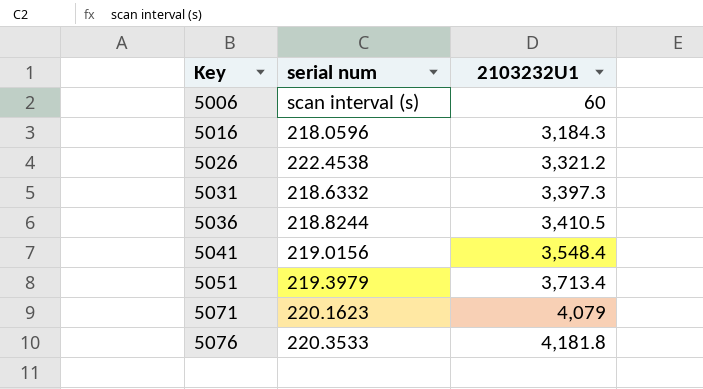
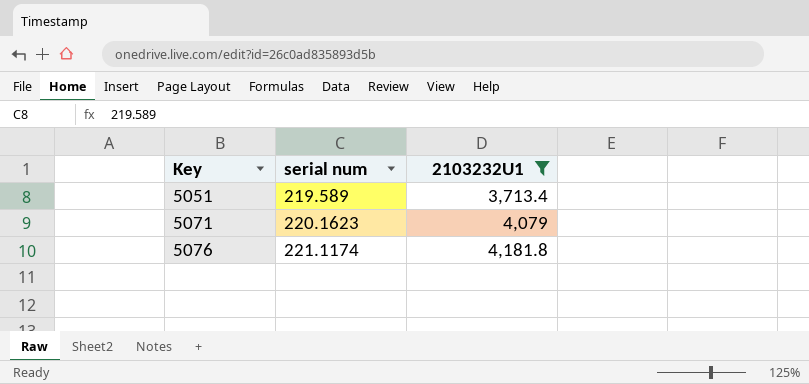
filter: none -> 2103232U1 >= 3,713.4
5051 | serial num: 219.3979 -> 219.589
5076 | serial num: 220.3533 -> 221.1174

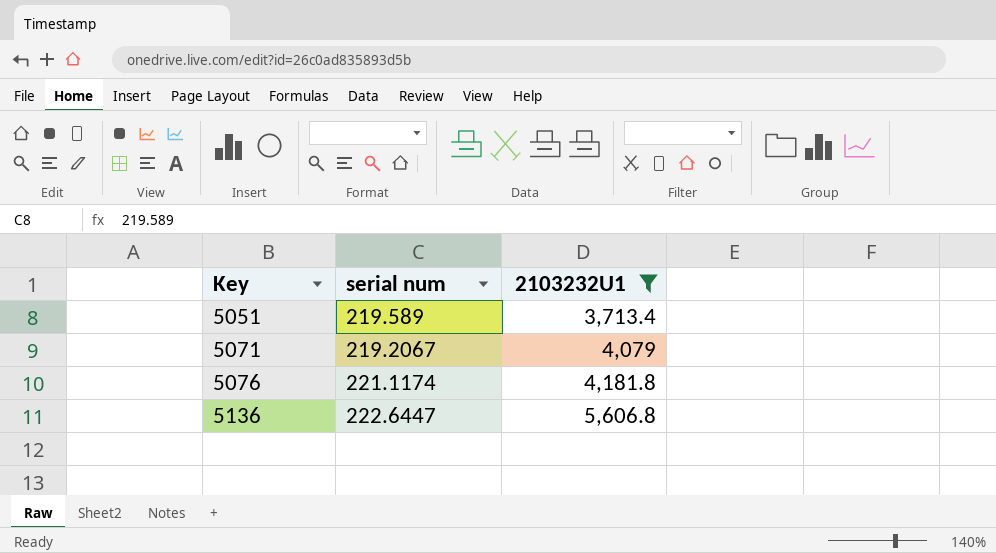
5071 | serial num: 220.1623 -> 219.2067
row 5136: none -> 222.6447 | 5,606.8

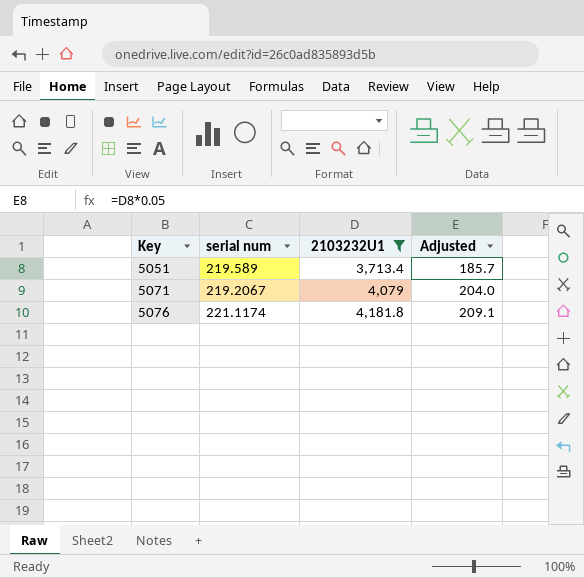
column Adjusted | formula: none -> [2103232U1] * 0.05
row 5136: 222.6447 | 5,606.8 -> none

